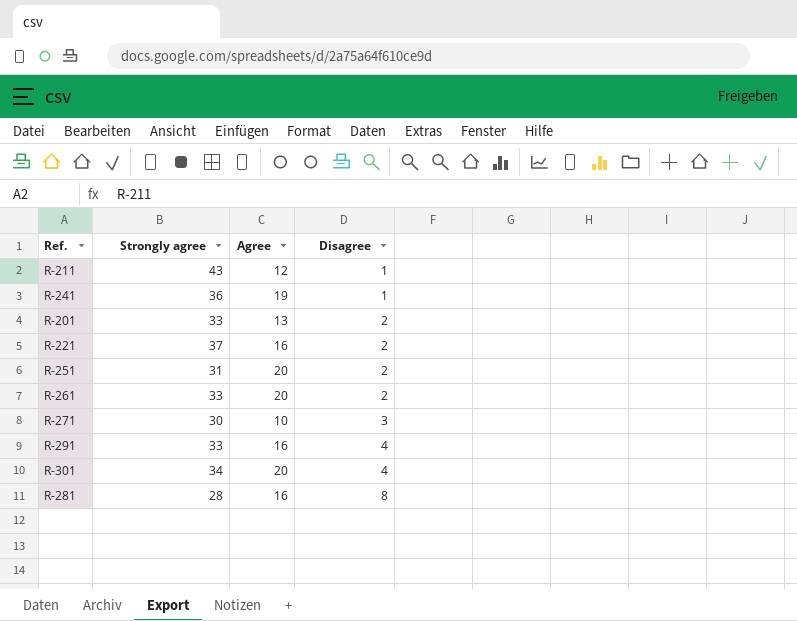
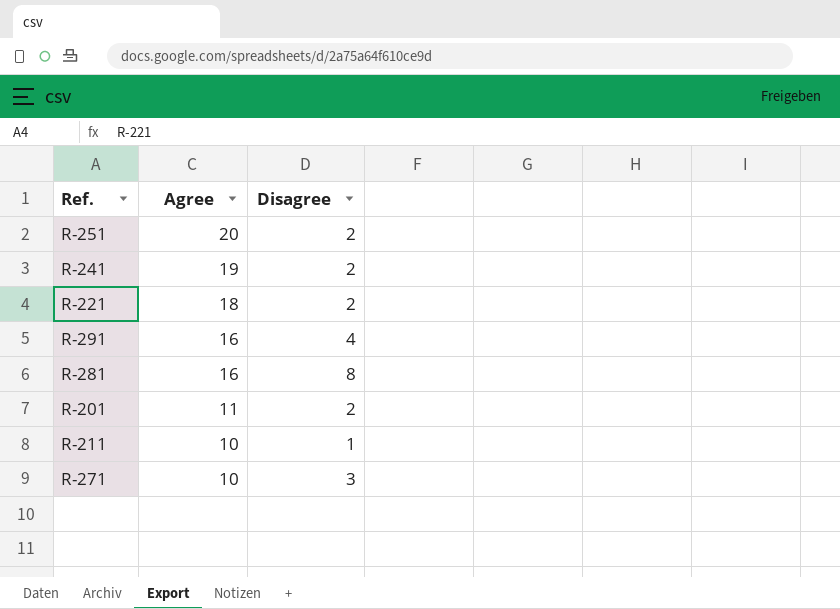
row order: Disagree ascending -> Agree descending
column Strongly agree | position: 2 -> none
row R-261: 33 | 20 | 2 -> none
row R-301: 34 | 20 | 4 -> none
R-241 | Disagree: 1 -> 2
R-221 | Agree: 16 -> 18
R-201 | Agree: 13 -> 11
R-211 | Agree: 12 -> 10

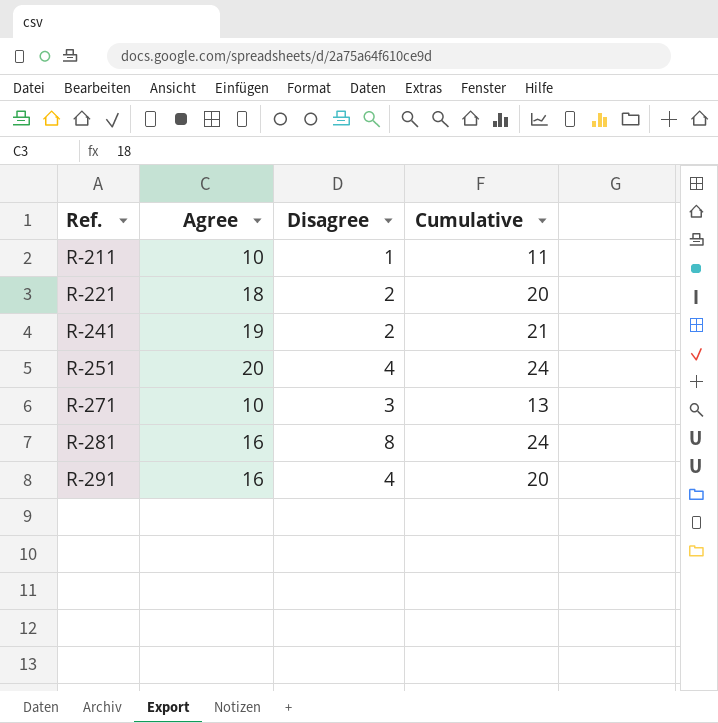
row order: Agree descending -> Ref. ascending
column Cumulative | formula: none -> [Agree] + [Disagree]
row R-201: 11 | 2 -> none
R-251 | Disagree: 2 -> 4

